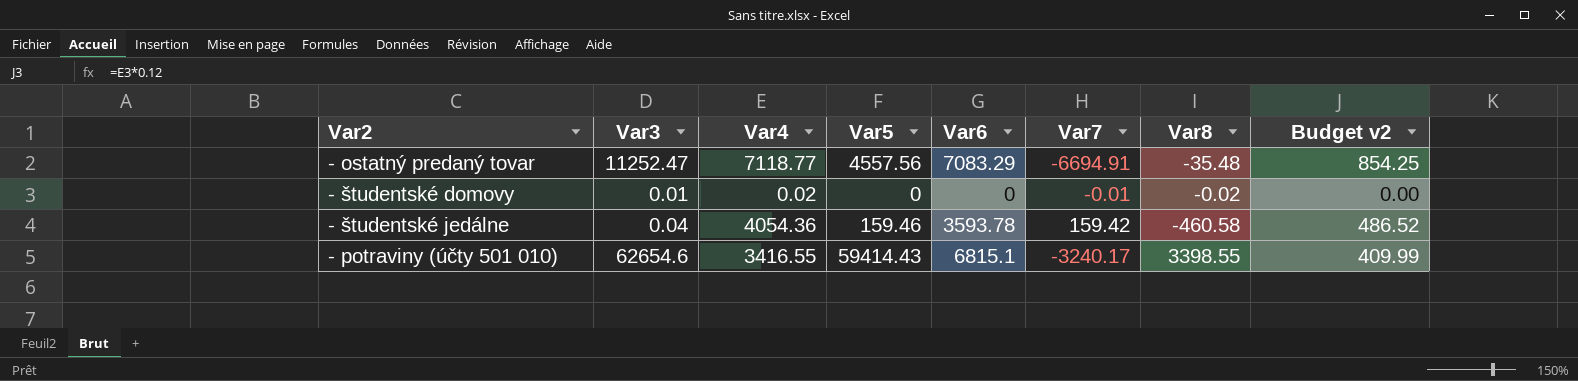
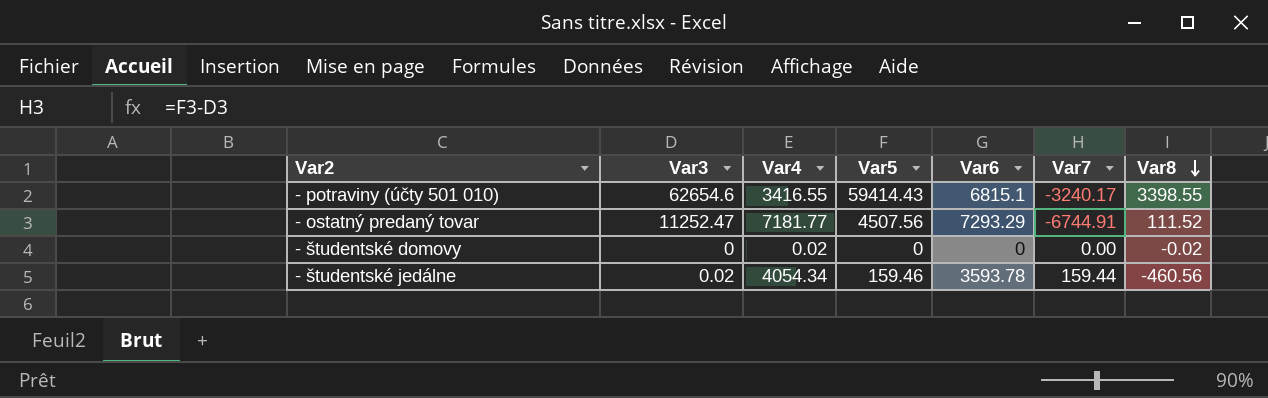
row order: none -> Var8 descending
column Budget v2 | formula: [Var4] * 0.12 -> none
- ostatný predaný tovar | Var4: 7118.77 -> 7181.77
- ostatný predaný tovar | Var5: 4557.56 -> 4507.56
- ostatný predaný tovar | Var6: 7083.29 -> 7293.29
- ostatný predaný tovar | Var7: -6694.91 -> -6744.91
- ostatný predaný tovar | Var8: -35.48 -> 111.52
- študentské domovy | Var3: 0.01 -> 0
- študentské domovy | Var7: -0.01 -> 0.00
- študentské jedálne | Var3: 0.04 -> 0.02
- študentské jedálne | Var4: 4054.36 -> 4054.34
- študentské jedálne | Var7: 159.42 -> 159.44
- študentské jedálne | Var8: -460.58 -> -460.56

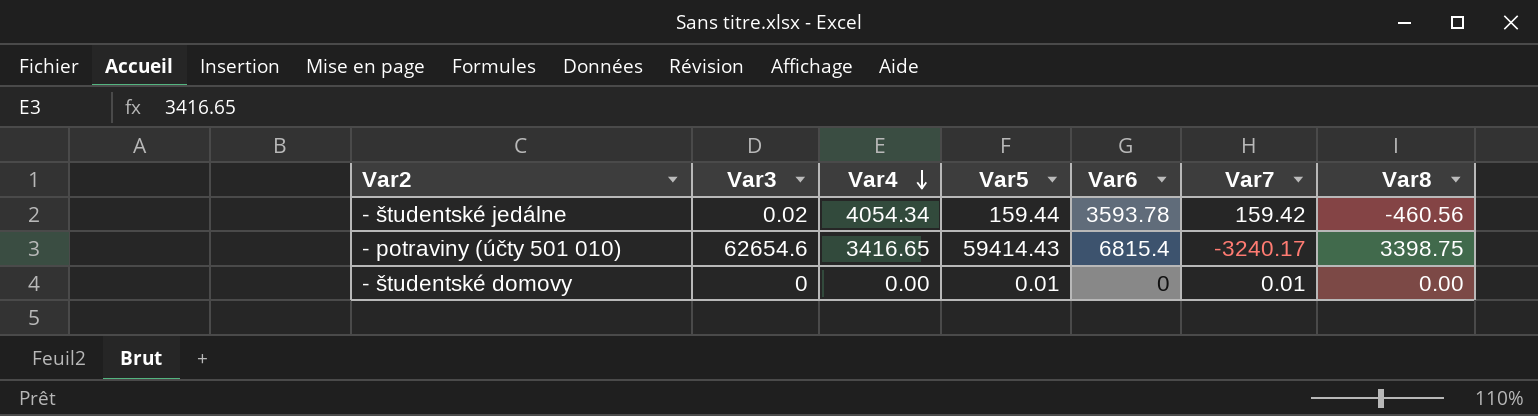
row order: Var8 descending -> Var4 descending
row - ostatný predaný tovar: 11252.47 | 7181.77 | 4507.56 | 7293.29 | -6744.91 | 111.52 -> none
- študentské jedálne | Var5: 159.46 -> 159.44
- študentské jedálne | Var7: 159.44 -> 159.42
- potraviny (účty 501 010) | Var4: 3416.55 -> 3416.65
- potraviny (účty 501 010) | Var6: 6815.1 -> 6815.4
- potraviny (účty 501 010) | Var8: 3398.55 -> 3398.75
- študentské domovy | Var4: 0.02 -> 0.00
- študentské domovy | Var5: 0 -> 0.01
- študentské domovy | Var7: 0.00 -> 0.01
- študentské domovy | Var8: -0.02 -> 0.00

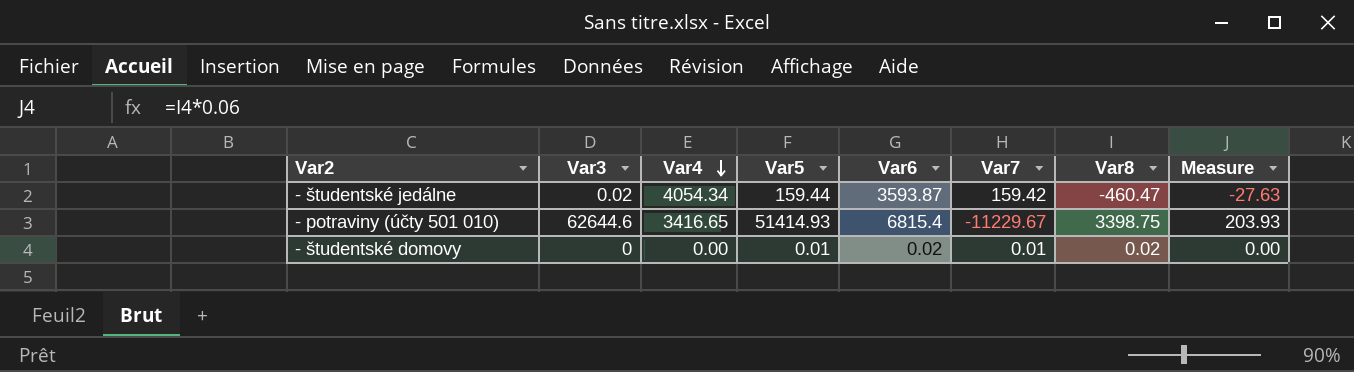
column Measure | formula: none -> [Var8] * 0.06
- študentské jedálne | Var6: 3593.78 -> 3593.87
- študentské jedálne | Var8: -460.56 -> -460.47
- potraviny (účty 501 010) | Var3: 62654.6 -> 62644.6
- potraviny (účty 501 010) | Var5: 59414.43 -> 51414.93
- potraviny (účty 501 010) | Var7: -3240.17 -> -11229.67
- študentské domovy | Var6: 0 -> 0.02
- študentské domovy | Var8: 0.00 -> 0.02

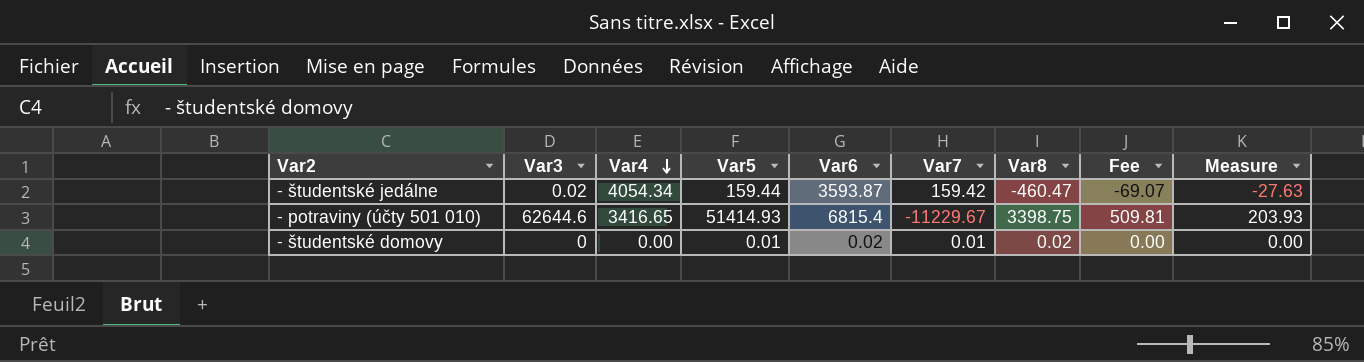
column Fee | formula: none -> [Var8] * 0.15

